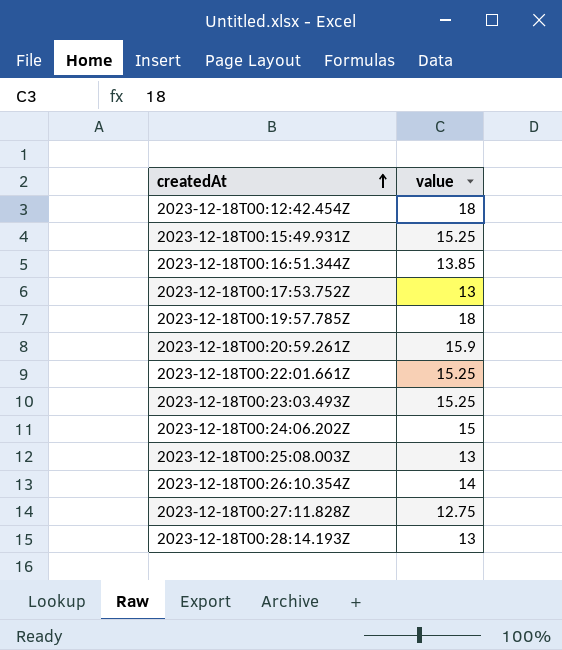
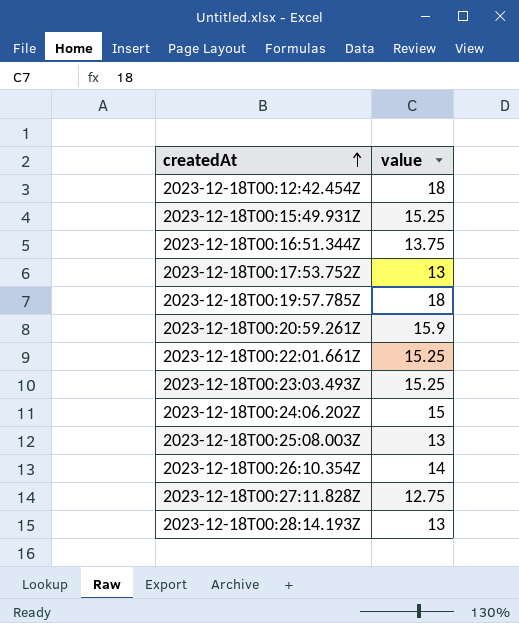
2023-12-18T00:16:51.344Z | value: 13.85 -> 13.75

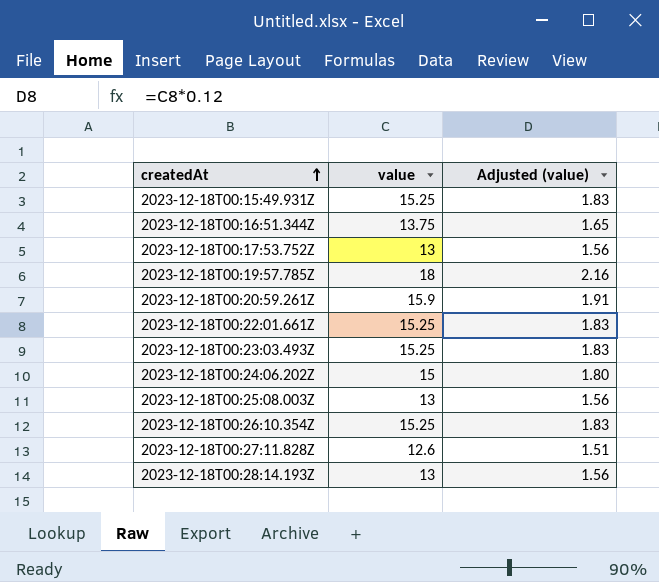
column Adjusted (value) | formula: none -> [value] * 0.12
row 2023-12-18T00:12:42.454Z: 18 -> none
2023-12-18T00:26:10.354Z | value: 14 -> 15.25
2023-12-18T00:27:11.828Z | value: 12.75 -> 12.6

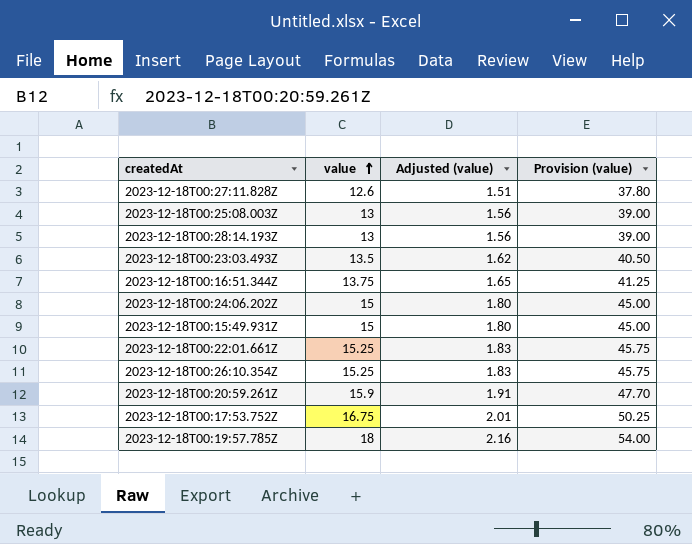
row order: createdAt ascending -> value ascending
column Provision (value) | formula: none -> [value] * 3
2023-12-18T00:23:03.493Z | value: 15.25 -> 13.5
2023-12-18T00:23:03.493Z | Adjusted (value): 1.83 -> 1.62
2023-12-18T00:15:49.931Z | value: 15.25 -> 15
2023-12-18T00:15:49.931Z | Adjusted (value): 1.83 -> 1.80
2023-12-18T00:17:53.752Z | value: 13 -> 16.75
2023-12-18T00:17:53.752Z | Adjusted (value): 1.56 -> 2.01

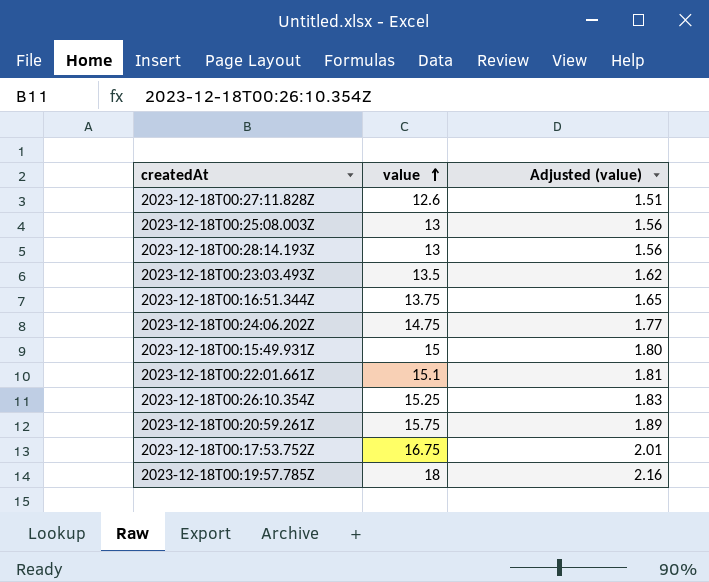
column Provision (value) | formula: [value] * 3 -> none
2023-12-18T00:24:06.202Z | value: 15 -> 14.75
2023-12-18T00:24:06.202Z | Adjusted (value): 1.80 -> 1.77
2023-12-18T00:22:01.661Z | value: 15.25 -> 15.1
2023-12-18T00:22:01.661Z | Adjusted (value): 1.83 -> 1.81
2023-12-18T00:20:59.261Z | value: 15.9 -> 15.75
2023-12-18T00:20:59.261Z | Adjusted (value): 1.91 -> 1.89

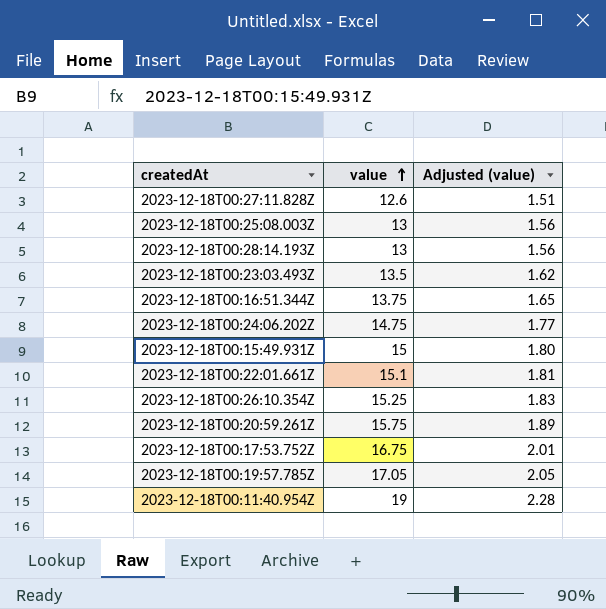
2023-12-18T00:19:57.785Z | value: 18 -> 17.05
2023-12-18T00:19:57.785Z | Adjusted (value): 2.16 -> 2.05
row 2023-12-18T00:11:40.954Z: none -> 19 | 2.28

